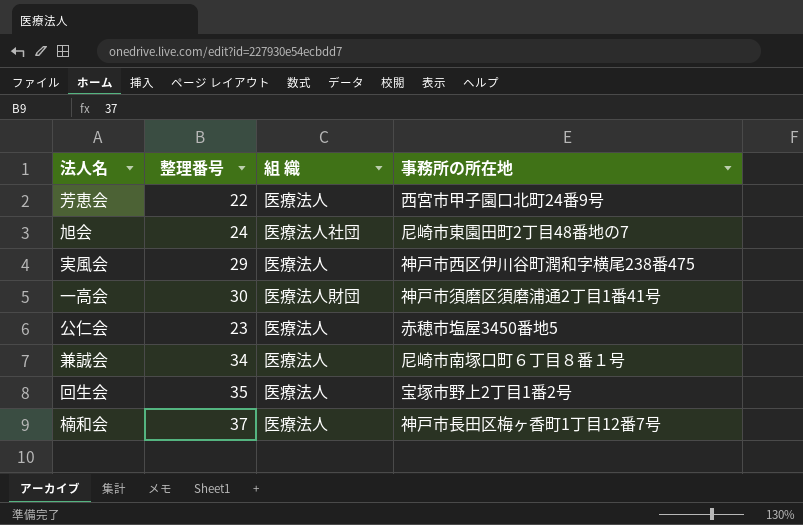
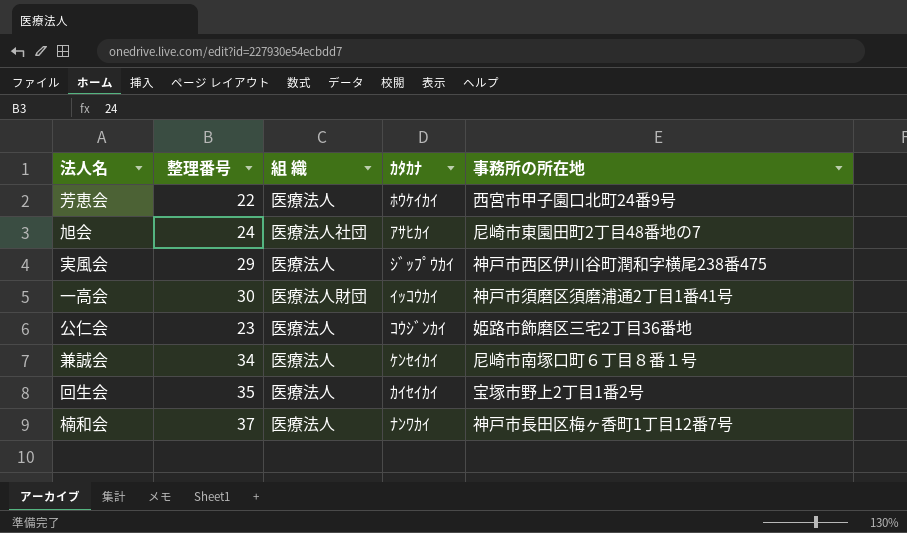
column ｶﾀｶﾅ | position: none -> 4
公仁会 | 事務所の所在地: 赤穂市塩屋3450番地5 -> 姫路市飾磨区三宅2丁目36番地

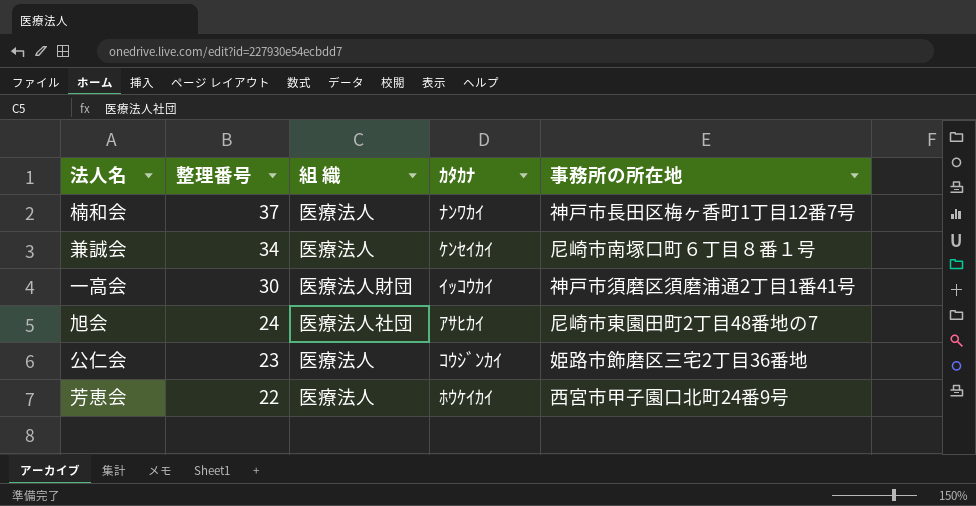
row order: none -> 整理番号 descending
row 実風会: 29 | 医療法人 | ｼﾞｯﾌﾟｳｶｲ | 神戸市西区伊川谷町潤和字横尾238番475 -> none
row 回生会: 35 | 医療法人 | ｶｲｾｲｶｲ | 宝塚市野上2丁目1番2号 -> none

